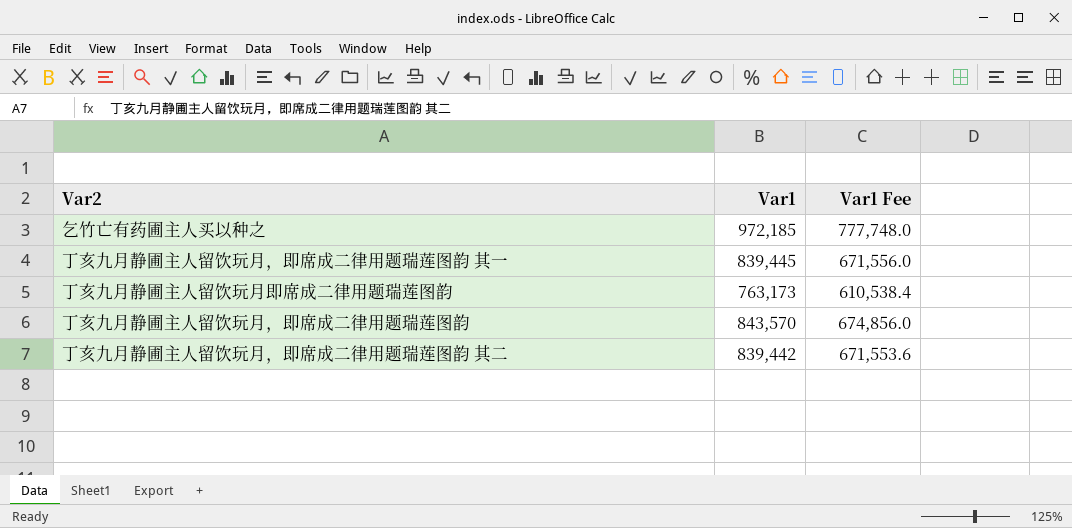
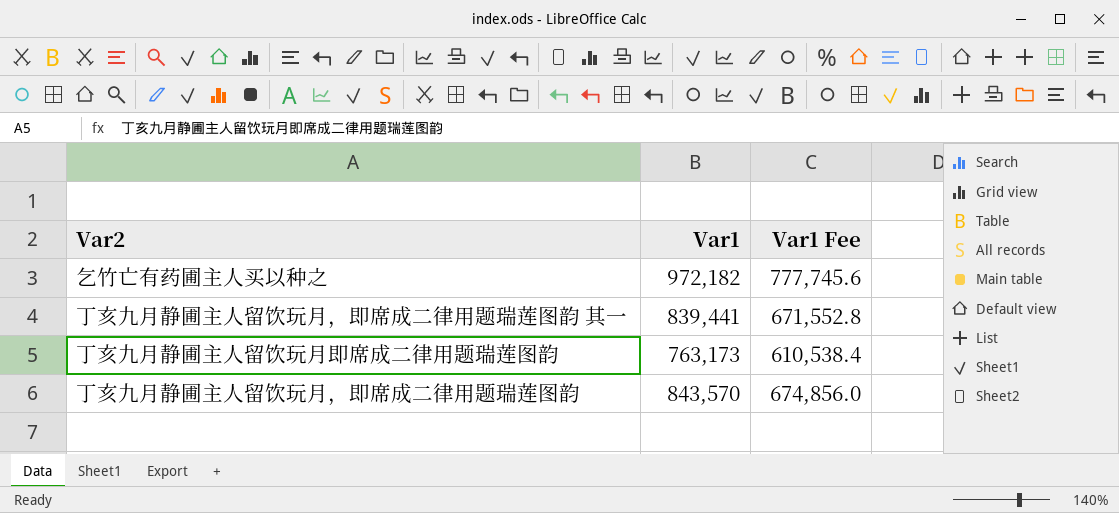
row 丁亥九月静圃主人留饮玩月，即席成二律用题瑞莲图韵 其二: 839,442 | 671,553.6 -> none
乞竹亡有药圃主人买以种之 | Var1: 972,185 -> 972,182
乞竹亡有药圃主人买以种之 | Var1 Fee: 777,748.0 -> 777,745.6
丁亥九月静圃主人留饮玩月，即席成二律用题瑞莲图韵 其一 | Var1: 839,445 -> 839,441
丁亥九月静圃主人留饮玩月，即席成二律用题瑞莲图韵 其一 | Var1 Fee: 671,556.0 -> 671,552.8

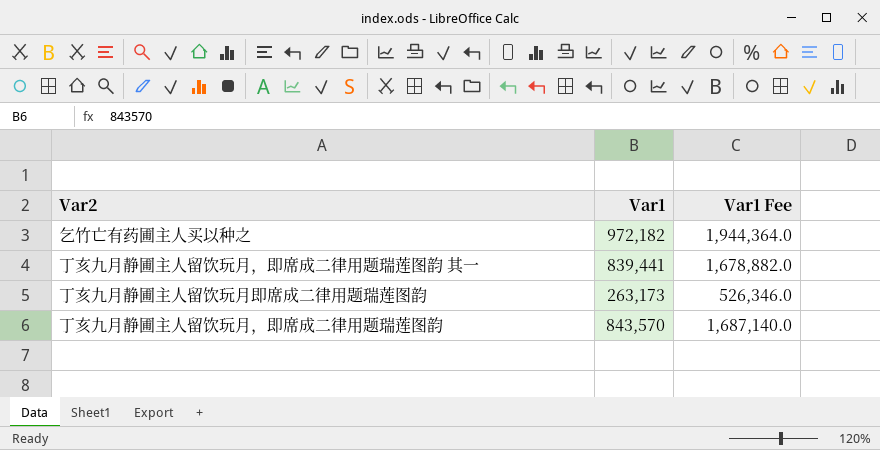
column Var1 Fee | formula: [Var1] * 0.8 -> [Var1] * 2
丁亥九月静圃主人留饮玩月即席成二律用题瑞莲图韵 | Var1: 763,173 -> 263,173

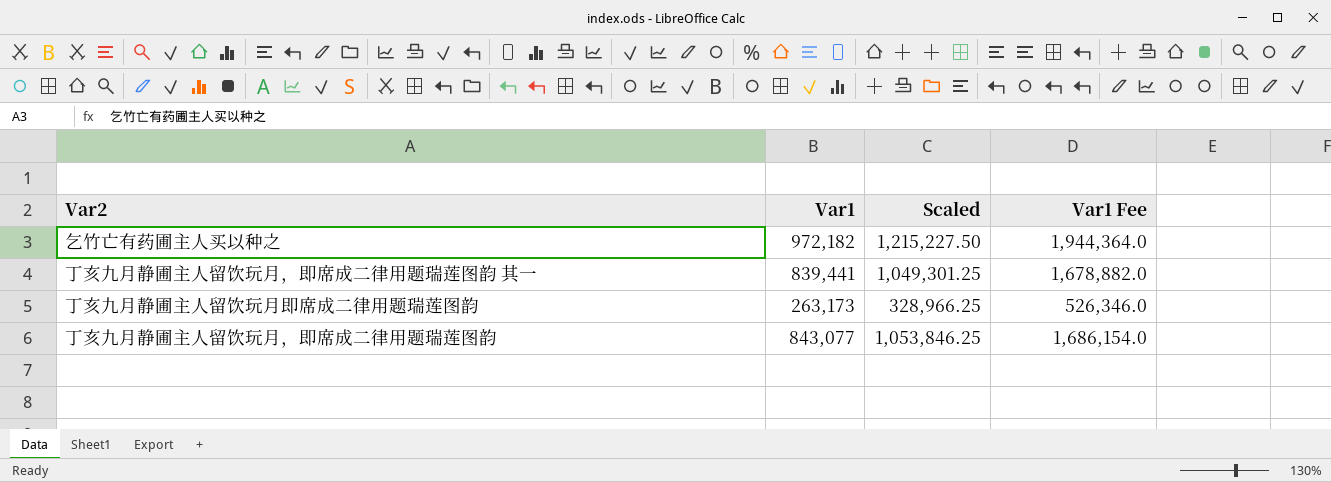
column Scaled | formula: none -> [Var1] * 1.25
丁亥九月静圃主人留饮玩月，即席成二律用题瑞莲图韵 | Var1: 843,570 -> 843,077
丁亥九月静圃主人留饮玩月，即席成二律用题瑞莲图韵 | Var1 Fee: 1,687,140.0 -> 1,686,154.0

